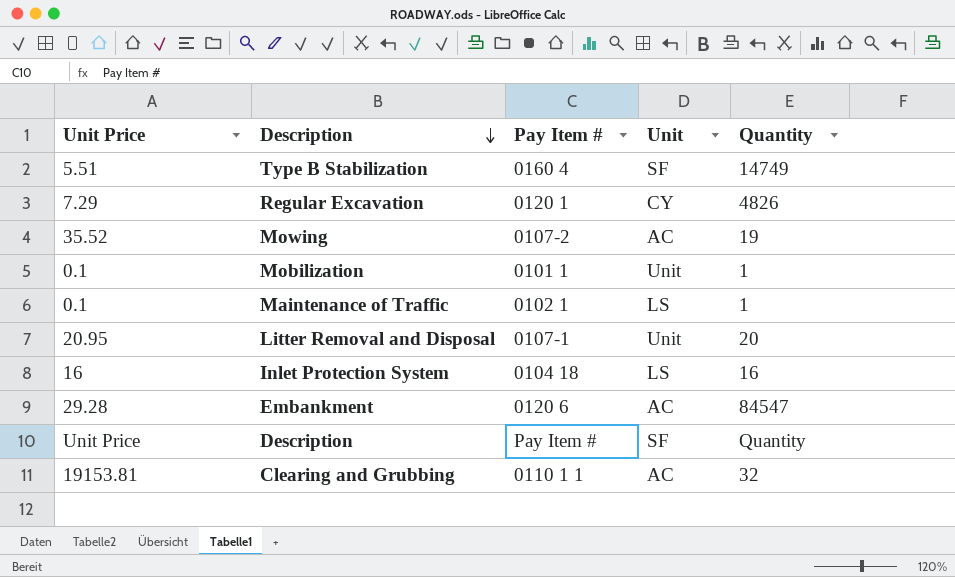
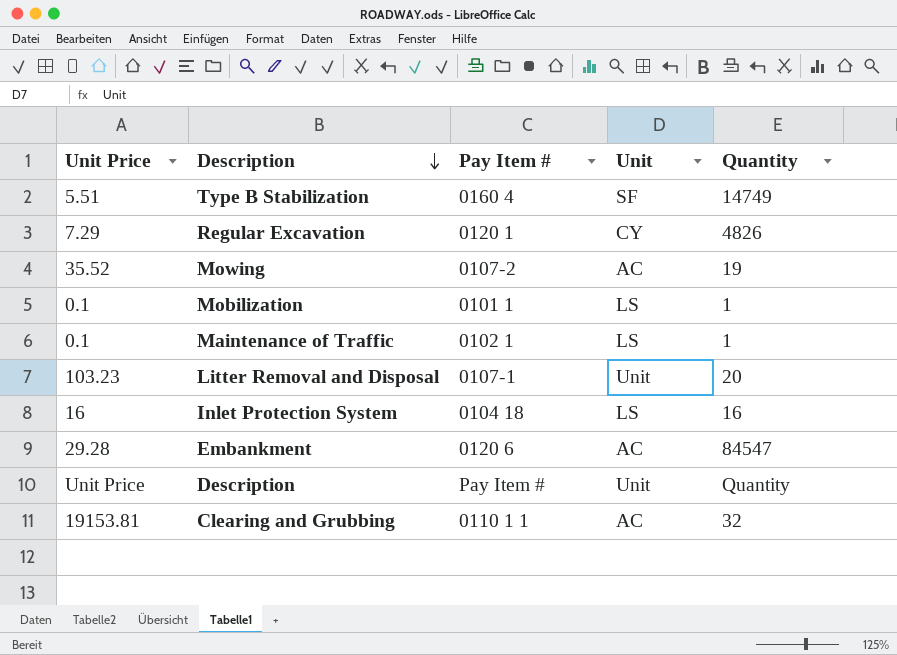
Mobilization | Unit: Unit -> LS
Litter Removal and Disposal | Unit Price: 20.95 -> 103.23
Description | Unit: SF -> Unit

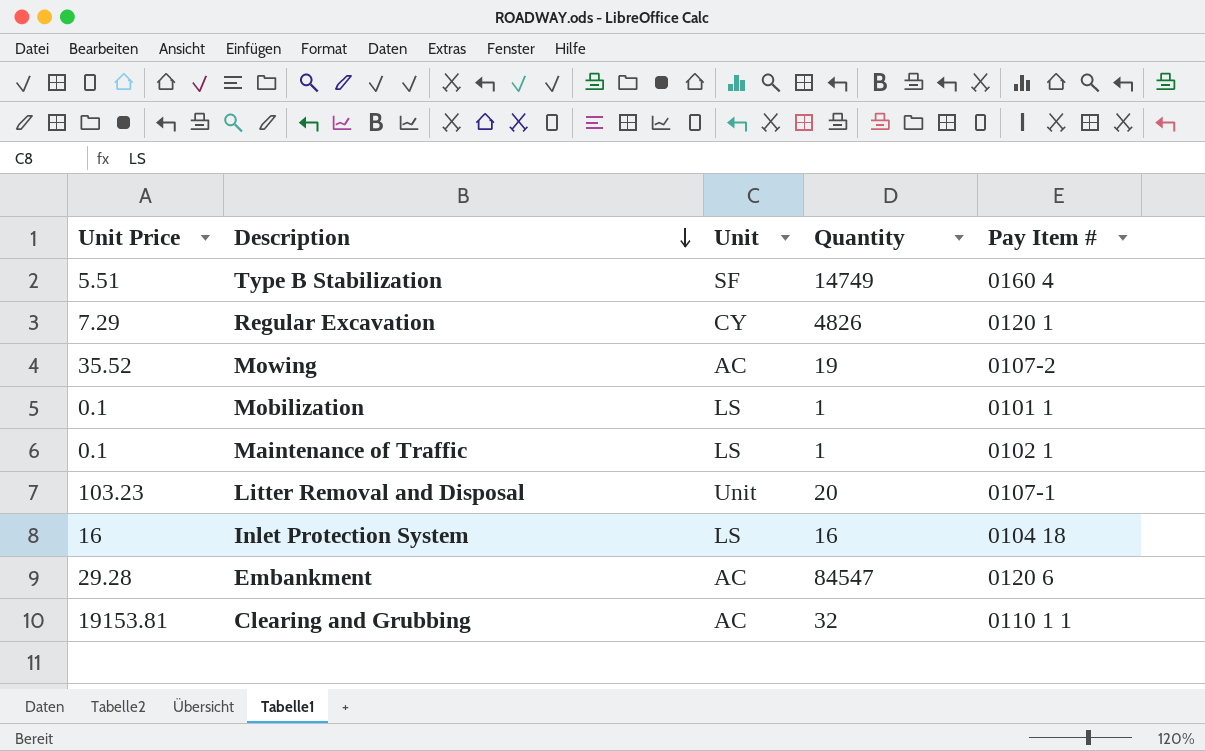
column Pay Item # | position: 3 -> 5
row Description: Unit Price | Pay Item # | Unit | Quantity -> none

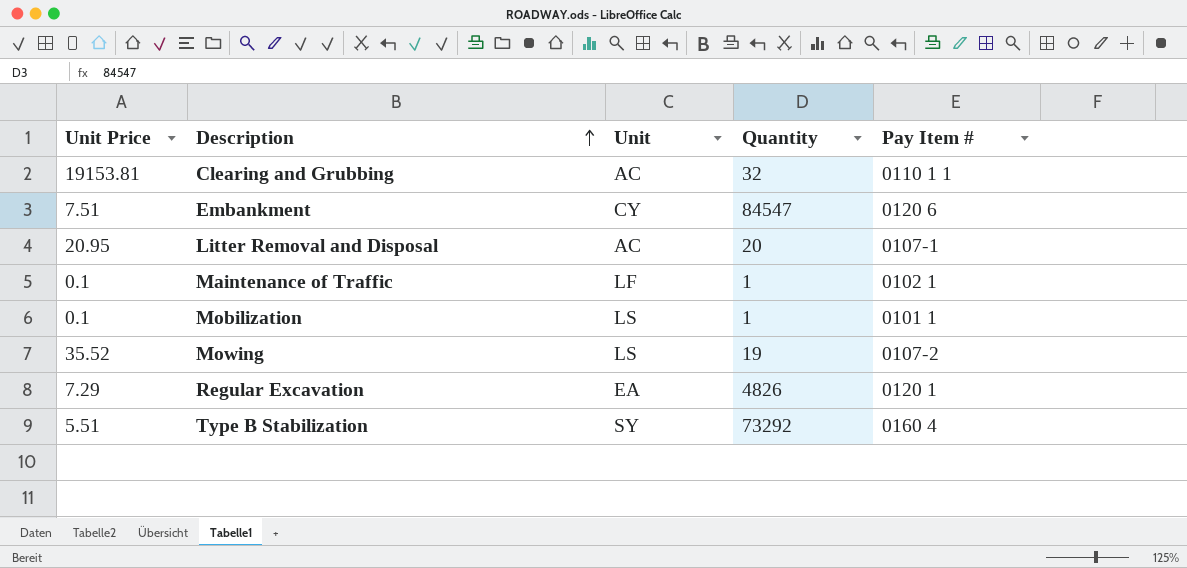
row order: Description descending -> Description ascending
row Inlet Protection System: 16 | LS | 16 | 0104 18 -> none
Embankment | Unit Price: 29.28 -> 7.51
Embankment | Unit: AC -> CY
Litter Removal and Disposal | Unit Price: 103.23 -> 20.95
Litter Removal and Disposal | Unit: Unit -> AC
Maintenance of Traffic | Unit: LS -> LF
Mowing | Unit: AC -> LS
Regular Excavation | Unit: CY -> EA
Type B Stabilization | Unit: SF -> SY
Type B Stabilization | Quantity: 14749 -> 73292

